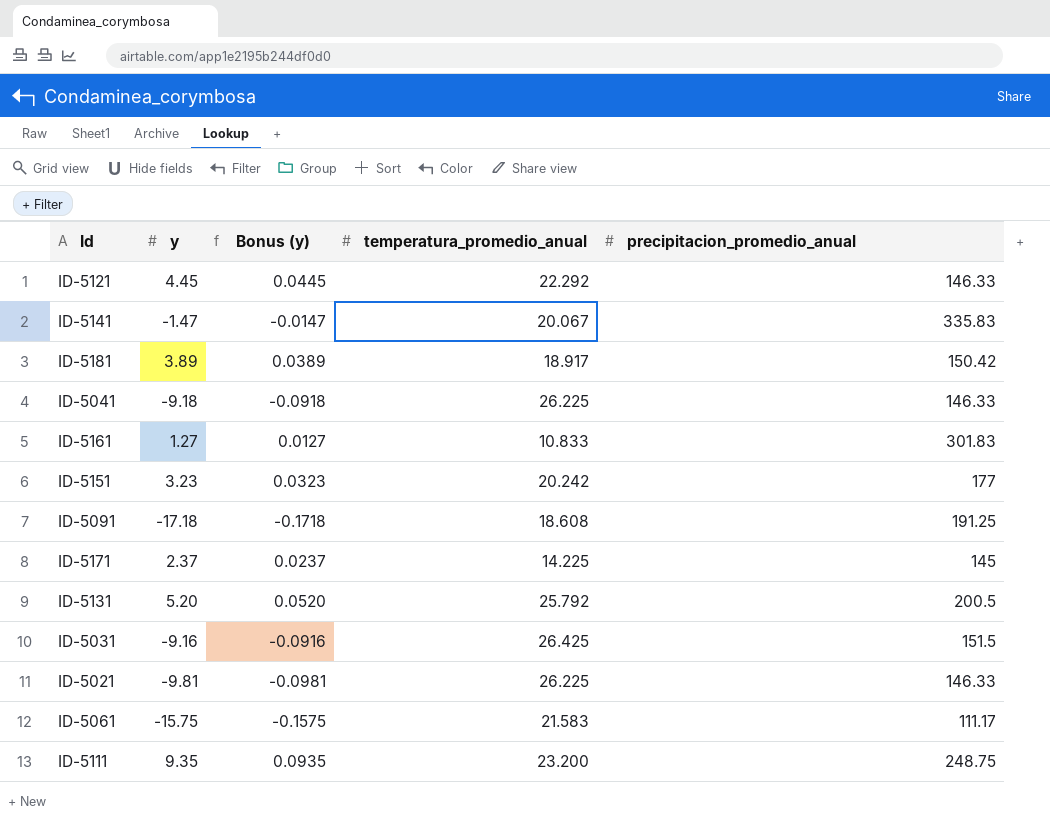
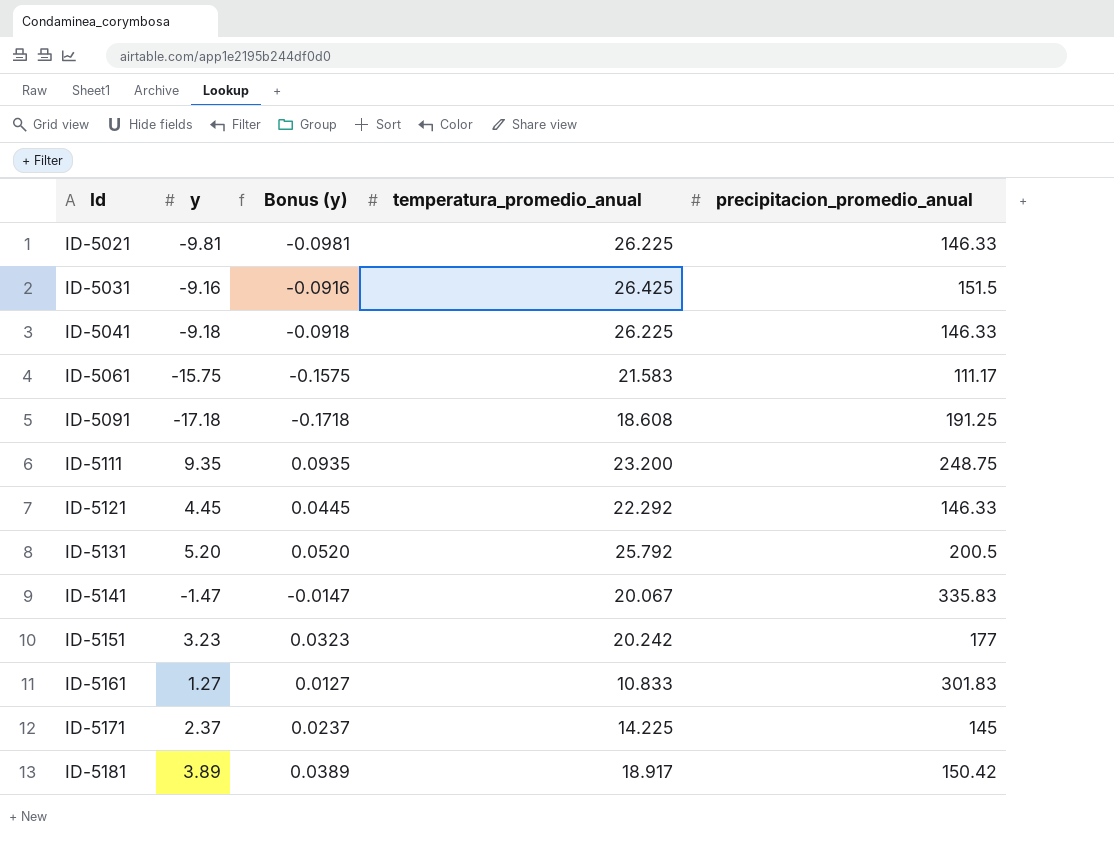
row order: none -> Id ascending

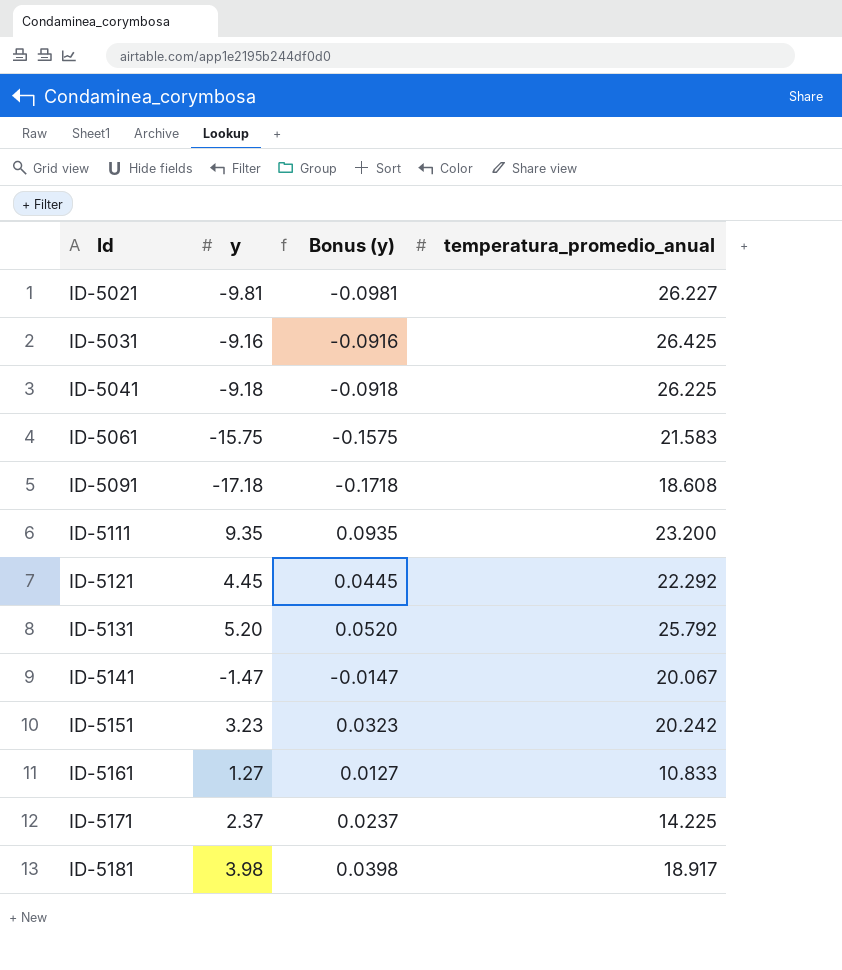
column precipitacion_promedio_anual | position: 5 -> none
ID-5021 | temperatura_promedio_anual: 26.225 -> 26.227
ID-5181 | y: 3.89 -> 3.98
ID-5181 | Bonus (y): 0.0389 -> 0.0398

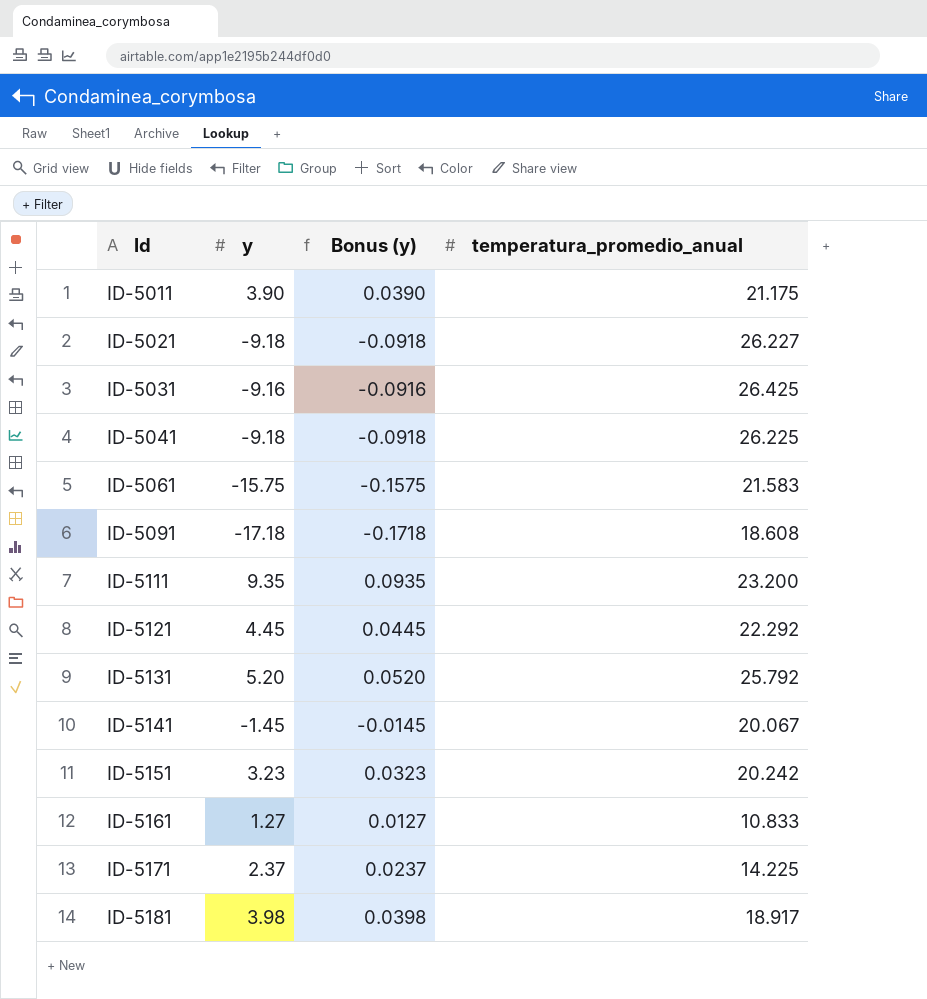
row ID-5011: none -> 3.90 | 0.0390 | 21.175
ID-5021 | y: -9.81 -> -9.18
ID-5021 | Bonus (y): -0.0981 -> -0.0918
ID-5141 | y: -1.47 -> -1.45
ID-5141 | Bonus (y): -0.0147 -> -0.0145

